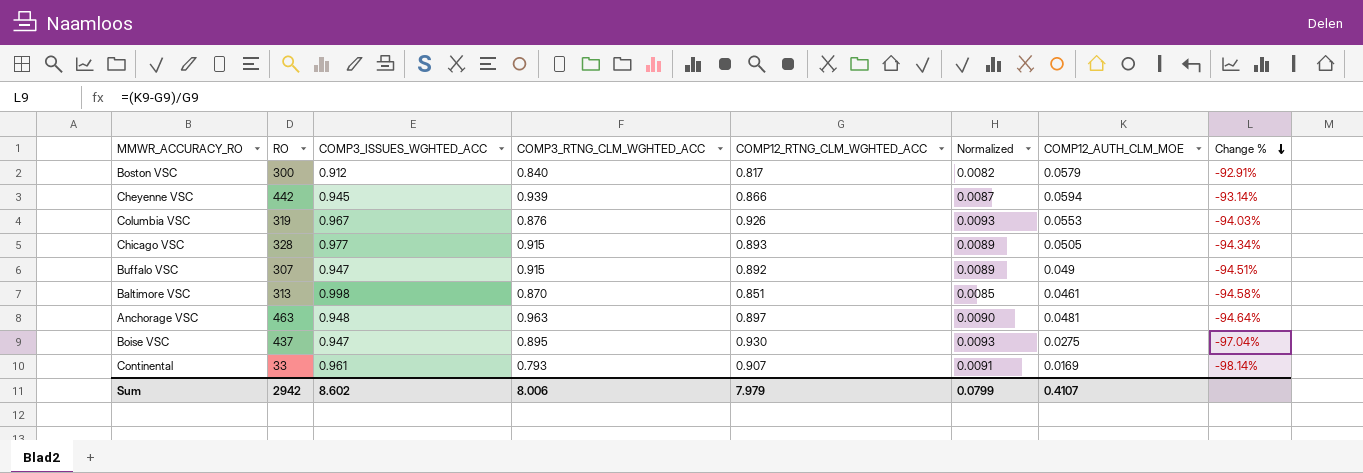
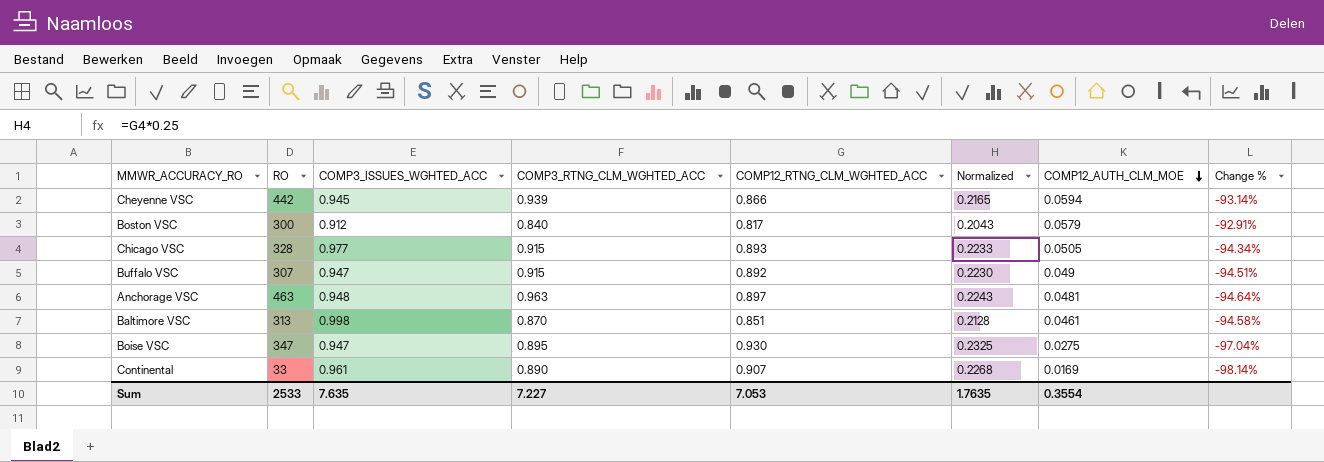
row order: Change % descending -> COMP12_AUTH_CLM_MOE descending
column Normalized | formula: [COMP12_RTNG_CLM_WGHTED_ACC] * 0.01 -> [COMP12_RTNG_CLM_WGHTED_ACC] * 0.25
row Columbia VSC: 319 | 0.967 | 0.876 | 0.926 | 0.0093 | 0.0553 | -94.03% -> none
Boise VSC | RO: 437 -> 347
Continental | COMP3_RTNG_CLM_WGHTED_ACC: 0.793 -> 0.890
Sum | RO: 2942 -> 2533
Sum | COMP3_ISSUES_WGHTED_ACC: 8.602 -> 7.635
Sum | COMP3_RTNG_CLM_WGHTED_ACC: 8.006 -> 7.227
Sum | COMP12_RTNG_CLM_WGHTED_ACC: 7.979 -> 7.053
Sum | Normalized: 0.0799 -> 1.7635
Sum | COMP12_AUTH_CLM_MOE: 0.4107 -> 0.3554

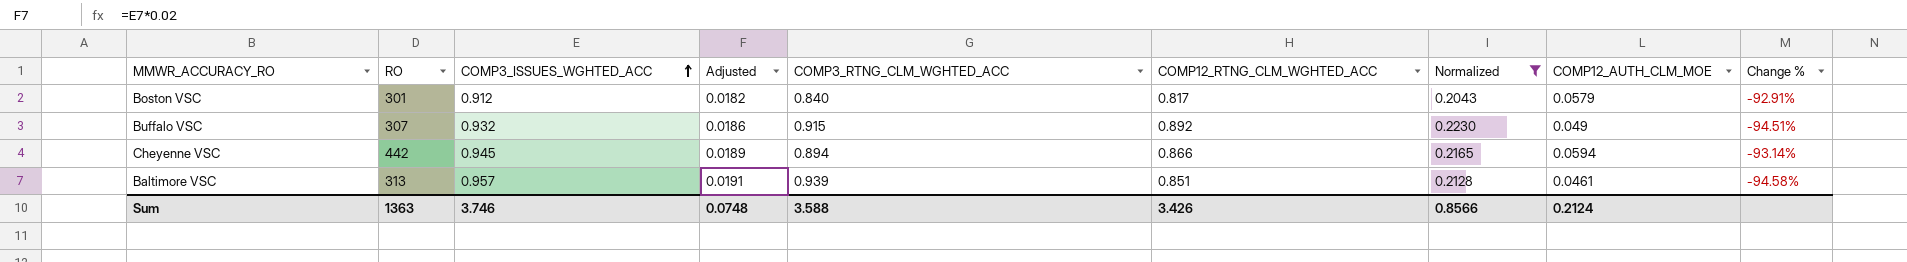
filter: none -> Normalized <= 0.2230
row order: COMP12_AUTH_CLM_MOE descending -> COMP3_ISSUES_WGHTED_ACC ascending
column Adjusted | formula: none -> [COMP3_ISSUES_WGHTED_ACC] * 0.02
Boston VSC | RO: 300 -> 301
Buffalo VSC | COMP3_ISSUES_WGHTED_ACC: 0.947 -> 0.932
Cheyenne VSC | COMP3_RTNG_CLM_WGHTED_ACC: 0.939 -> 0.894
Baltimore VSC | COMP3_ISSUES_WGHTED_ACC: 0.998 -> 0.957
Baltimore VSC | COMP3_RTNG_CLM_WGHTED_ACC: 0.870 -> 0.939
Sum | RO: 2533 -> 1363
Sum | COMP3_ISSUES_WGHTED_ACC: 7.635 -> 3.746
Sum | COMP3_RTNG_CLM_WGHTED_ACC: 7.227 -> 3.588
Sum | COMP12_RTNG_CLM_WGHTED_ACC: 7.053 -> 3.426
Sum | Normalized: 1.7635 -> 0.8566
Sum | COMP12_AUTH_CLM_MOE: 0.3554 -> 0.2124

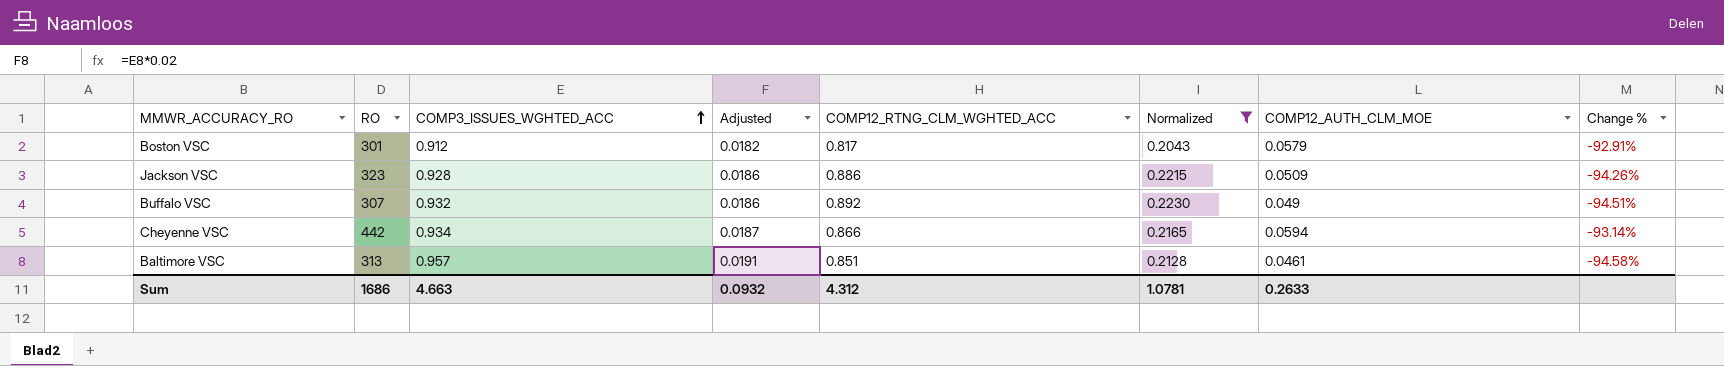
column COMP3_RTNG_CLM_WGHTED_ACC | position: 5 -> none
row Jackson VSC: none -> 323 | 0.928 | 0.0186 | 0.886 | 0.2215 | 0.0509 | -94.26%
Cheyenne VSC | COMP3_ISSUES_WGHTED_ACC: 0.945 -> 0.934
Cheyenne VSC | Adjusted: 0.0189 -> 0.0187
Sum | RO: 1363 -> 1686
Sum | COMP3_ISSUES_WGHTED_ACC: 3.746 -> 4.663
Sum | Adjusted: 0.0748 -> 0.0932
Sum | COMP12_RTNG_CLM_WGHTED_ACC: 3.426 -> 4.312
Sum | Normalized: 0.8566 -> 1.0781
Sum | COMP12_AUTH_CLM_MOE: 0.2124 -> 0.2633

